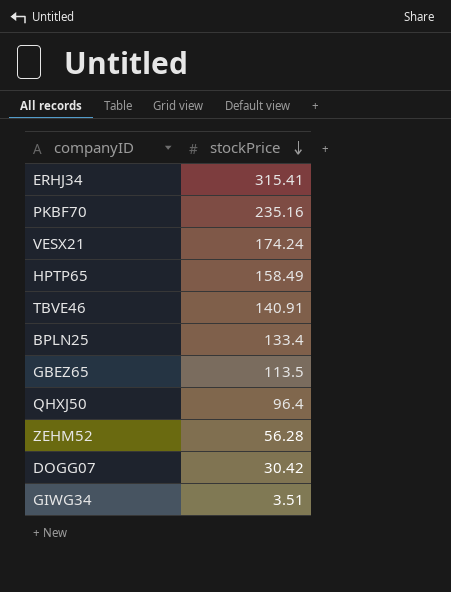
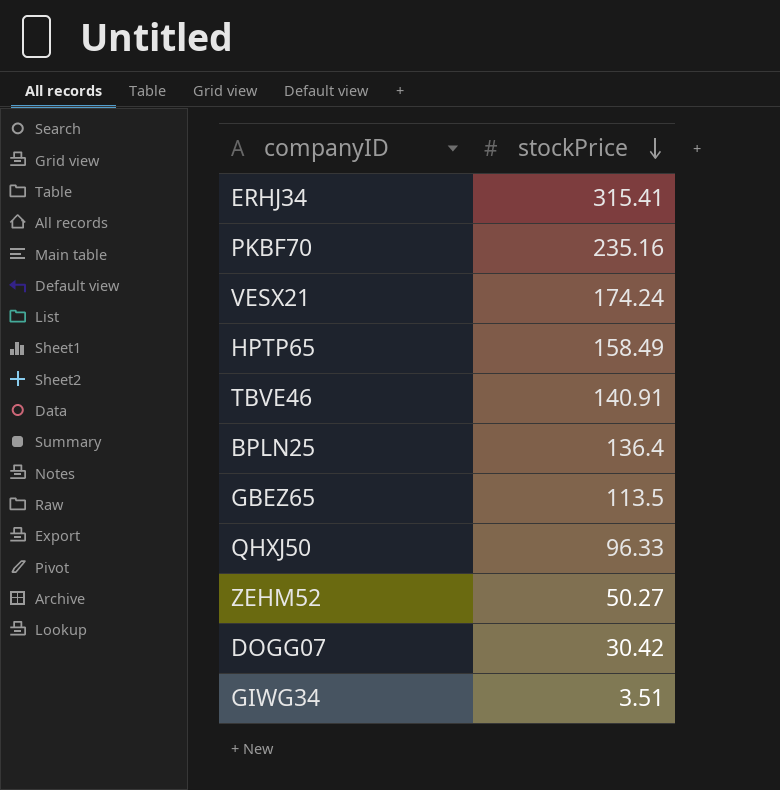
BPLN25 | stockPrice: 133.4 -> 136.4
QHXJ50 | stockPrice: 96.4 -> 96.33
ZEHM52 | stockPrice: 56.28 -> 50.27

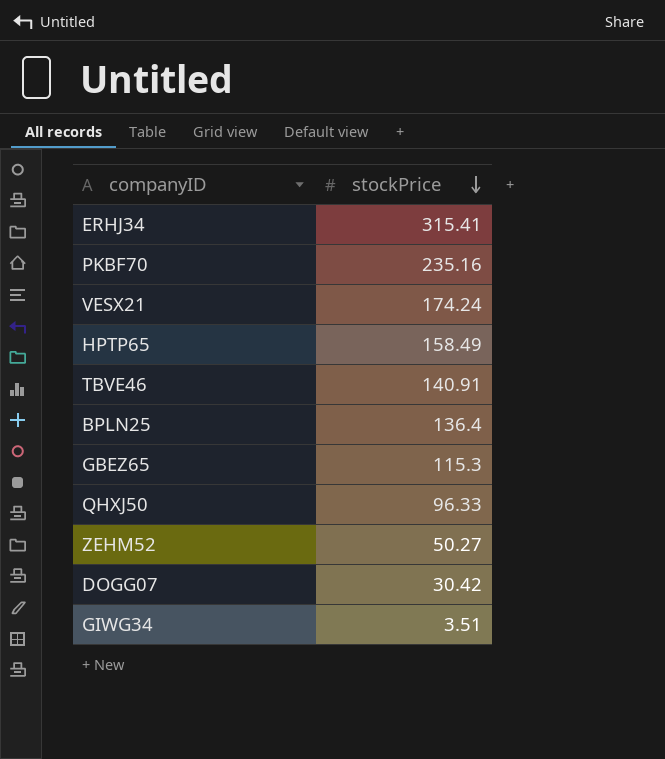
GBEZ65 | stockPrice: 113.5 -> 115.3

